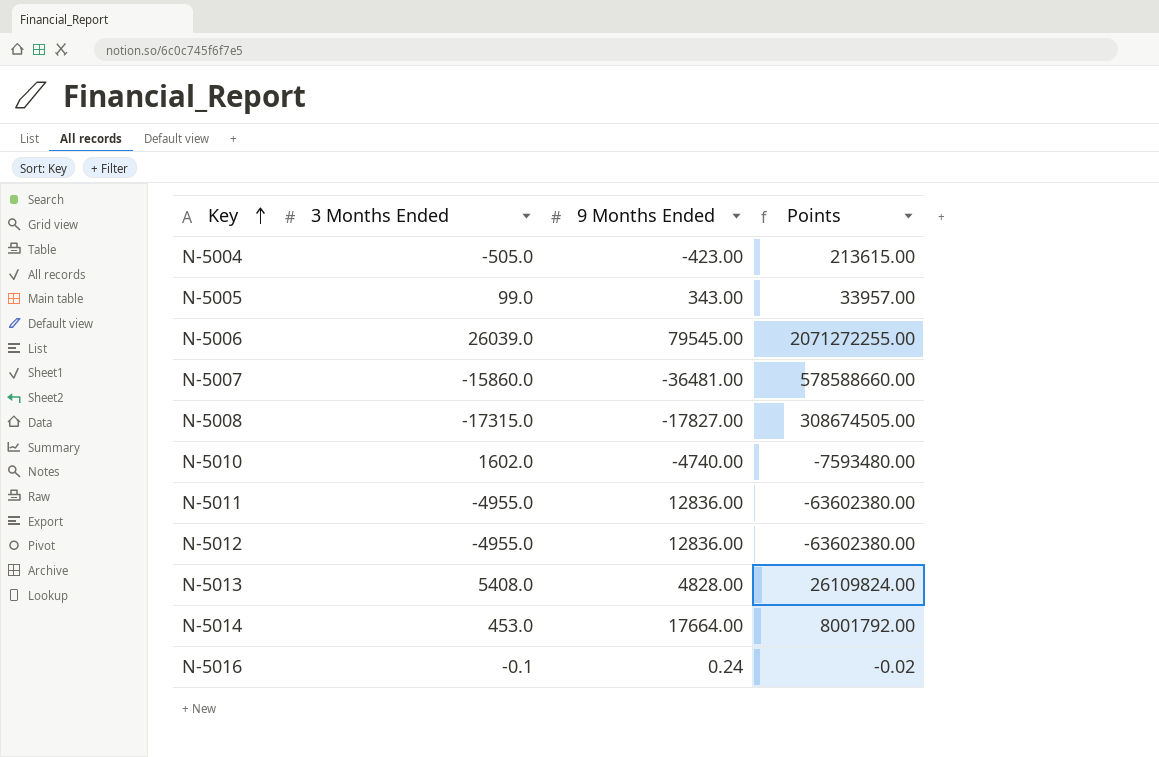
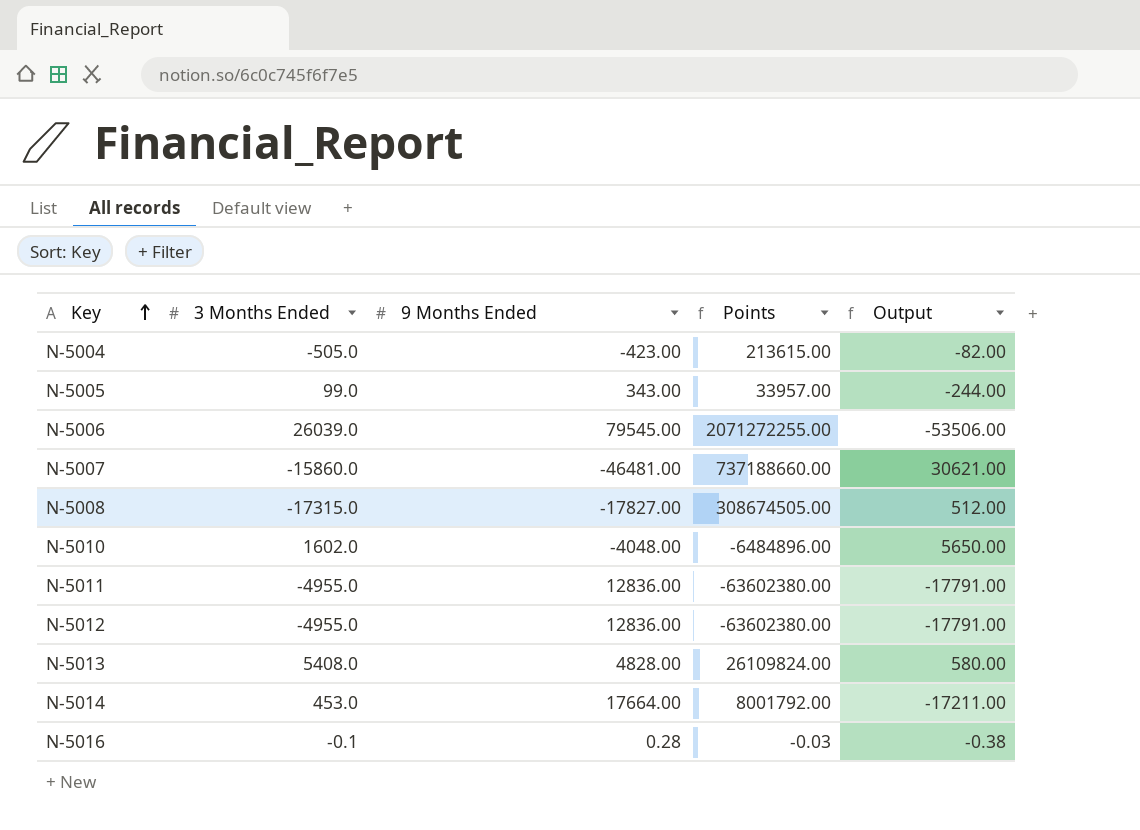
column Output | formula: none -> [3 Months Ended] - [9 Months Ended]
N-5007 | 9 Months Ended: -36481.00 -> -46481.00
N-5007 | Points: 578588660.00 -> 737188660.00
N-5010 | 9 Months Ended: -4740.00 -> -4048.00
N-5010 | Points: -7593480.00 -> -6484896.00
N-5016 | 9 Months Ended: 0.24 -> 0.28
N-5016 | Points: -0.02 -> -0.03

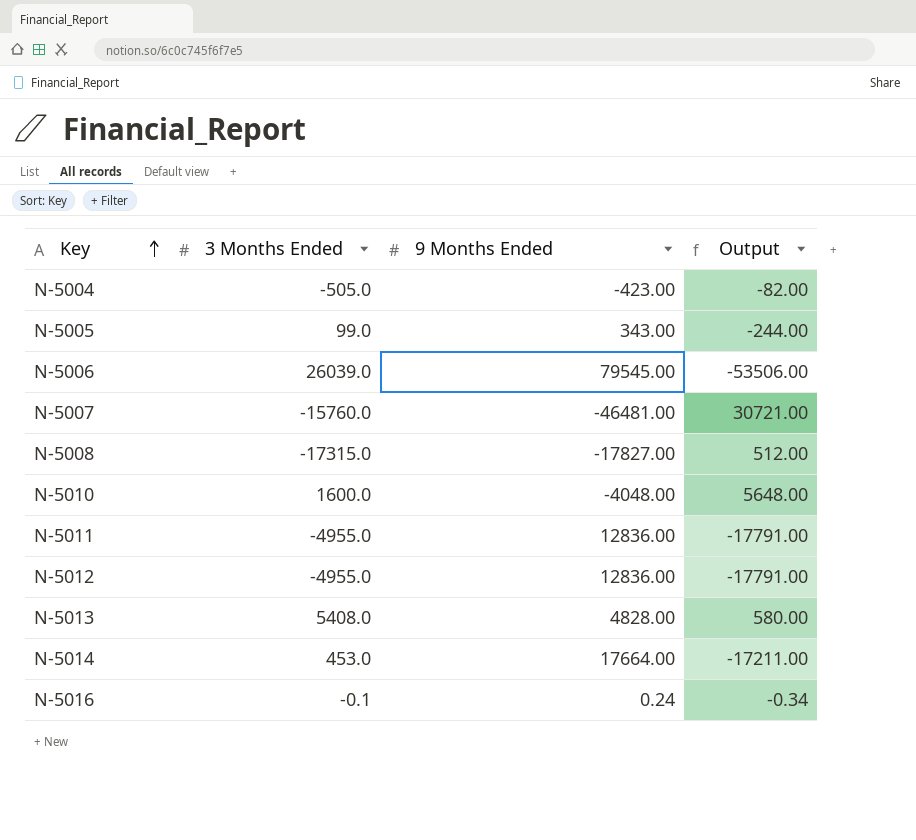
column Points | formula: [3 Months Ended] * [9 Months Ended] -> none
N-5007 | 3 Months Ended: -15860.0 -> -15760.0
N-5007 | Output: 30621.00 -> 30721.00
N-5010 | 3 Months Ended: 1602.0 -> 1600.0
N-5010 | Output: 5650.00 -> 5648.00
N-5016 | 9 Months Ended: 0.28 -> 0.24
N-5016 | Output: -0.38 -> -0.34

